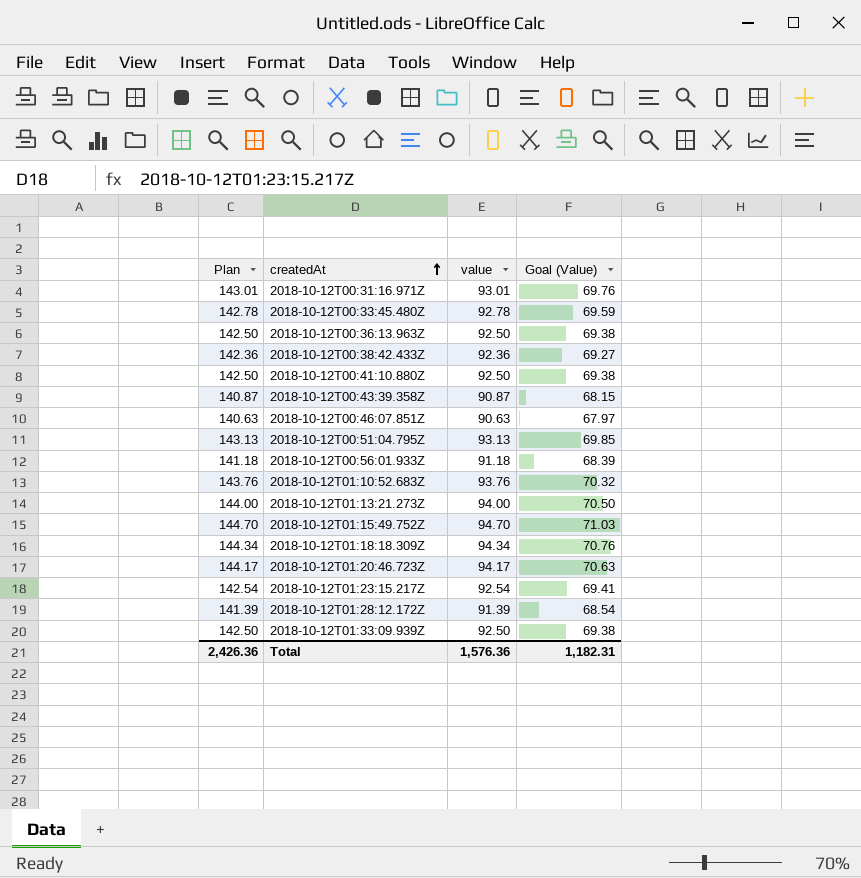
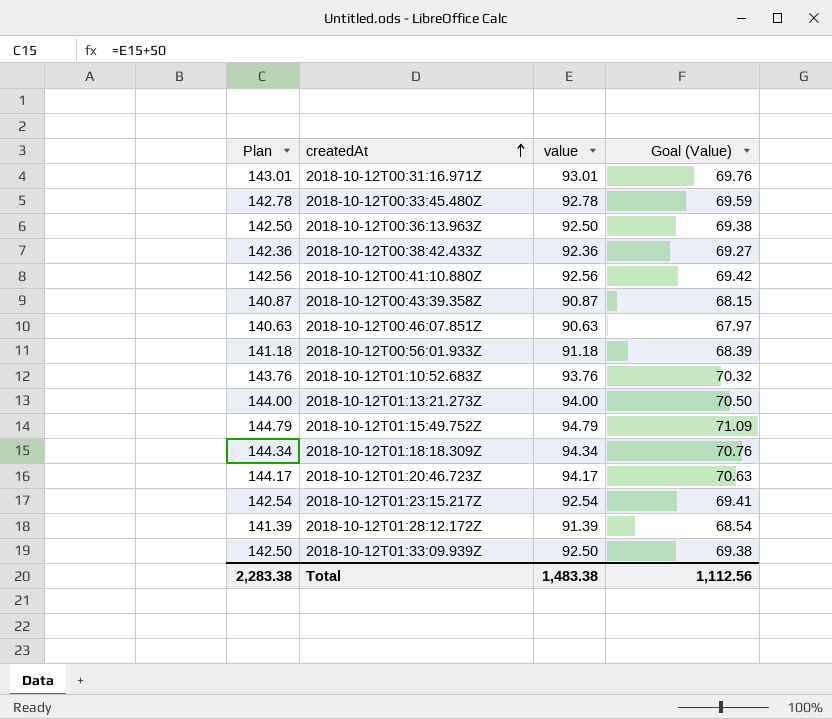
row 2018-10-12T00:51:04.795Z: 143.13 | 93.13 | 69.85 -> none
2018-10-12T00:41:10.880Z | Plan: 142.50 -> 142.56
2018-10-12T00:41:10.880Z | value: 92.50 -> 92.56
2018-10-12T00:41:10.880Z | Goal (Value): 69.38 -> 69.42
2018-10-12T01:15:49.752Z | Plan: 144.70 -> 144.79
2018-10-12T01:15:49.752Z | value: 94.70 -> 94.79
2018-10-12T01:15:49.752Z | Goal (Value): 71.03 -> 71.09
Total | Plan: 2,426.36 -> 2,283.38
Total | value: 1,576.36 -> 1,483.38
Total | Goal (Value): 1,182.31 -> 1,112.56

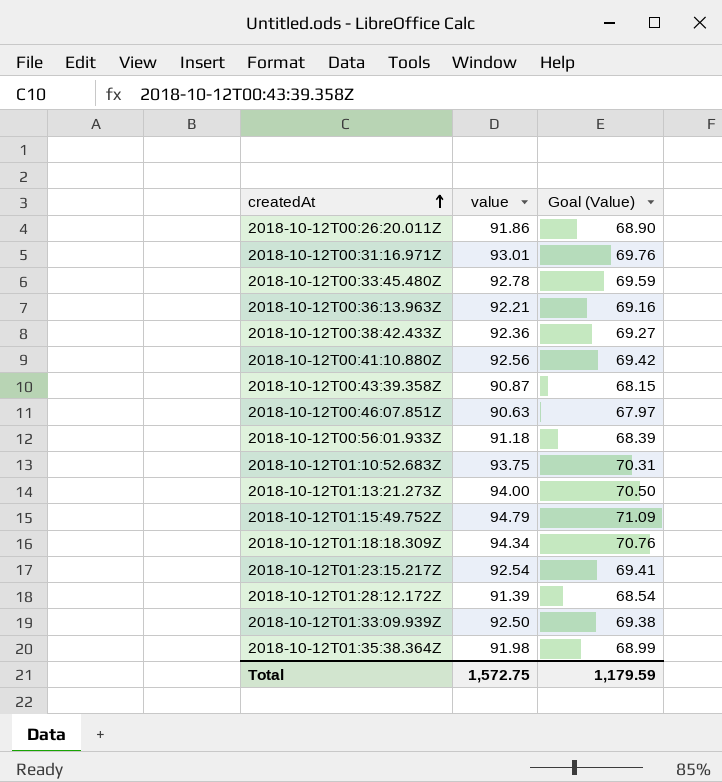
column Plan | formula: [value] + 50 -> none
row 2018-10-12T01:20:46.723Z: 144.17 | 94.17 | 70.63 -> none
row 2018-10-12T00:26:20.011Z: none -> 91.86 | 68.90
2018-10-12T00:36:13.963Z | value: 92.50 -> 92.21
2018-10-12T00:36:13.963Z | Goal (Value): 69.38 -> 69.16
2018-10-12T01:10:52.683Z | value: 93.76 -> 93.75
2018-10-12T01:10:52.683Z | Goal (Value): 70.32 -> 70.31
row 2018-10-12T01:35:38.364Z: none -> 91.98 | 68.99
Total | value: 1,483.38 -> 1,572.75
Total | Goal (Value): 1,112.56 -> 1,179.59

